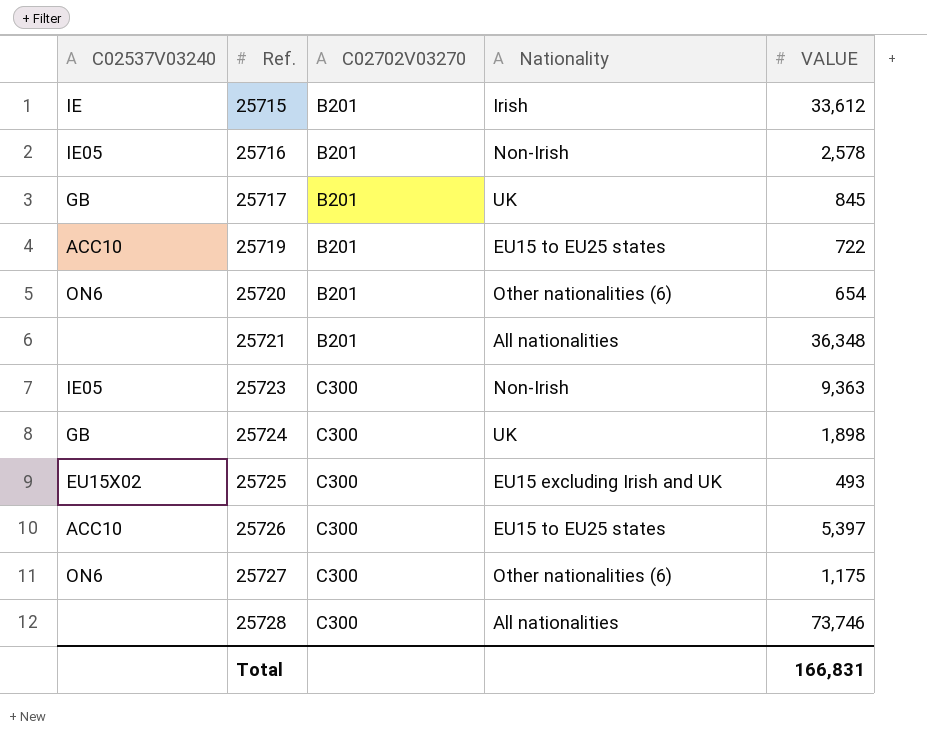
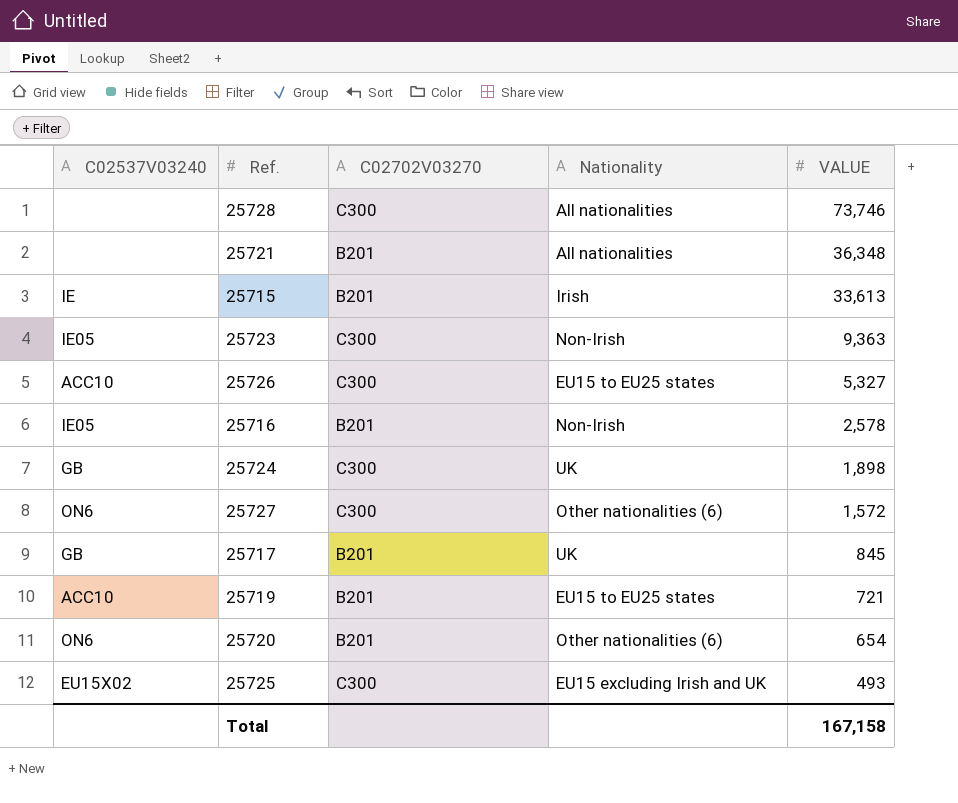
row order: Ref. ascending -> VALUE descending
25715 | VALUE: 33,612 -> 33,613
25726 | VALUE: 5,397 -> 5,327
25727 | VALUE: 1,175 -> 1,572
25719 | VALUE: 722 -> 721
Total | VALUE: 166,831 -> 167,158

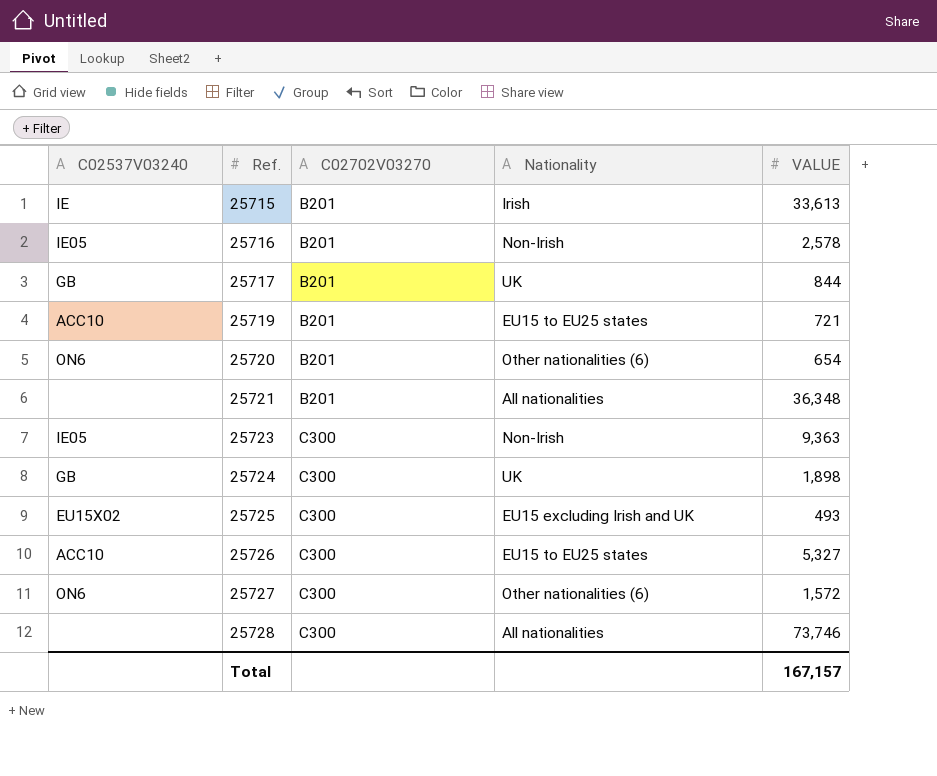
row order: VALUE descending -> Ref. ascending
25717 | VALUE: 845 -> 844
Total | VALUE: 167,158 -> 167,157

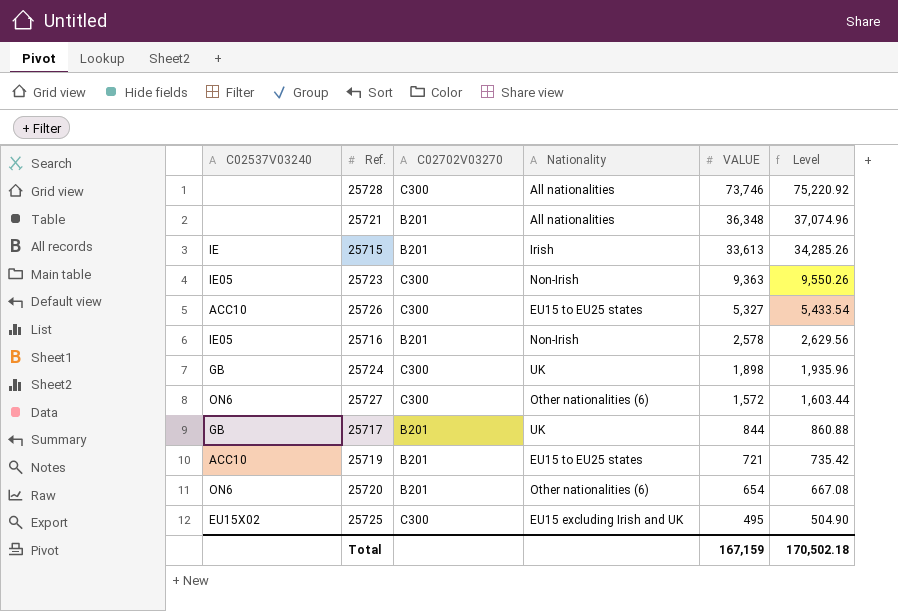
row order: Ref. ascending -> VALUE descending
column Level | formula: none -> [VALUE] * 1.02
25725 | VALUE: 493 -> 495
Total | VALUE: 167,157 -> 167,159

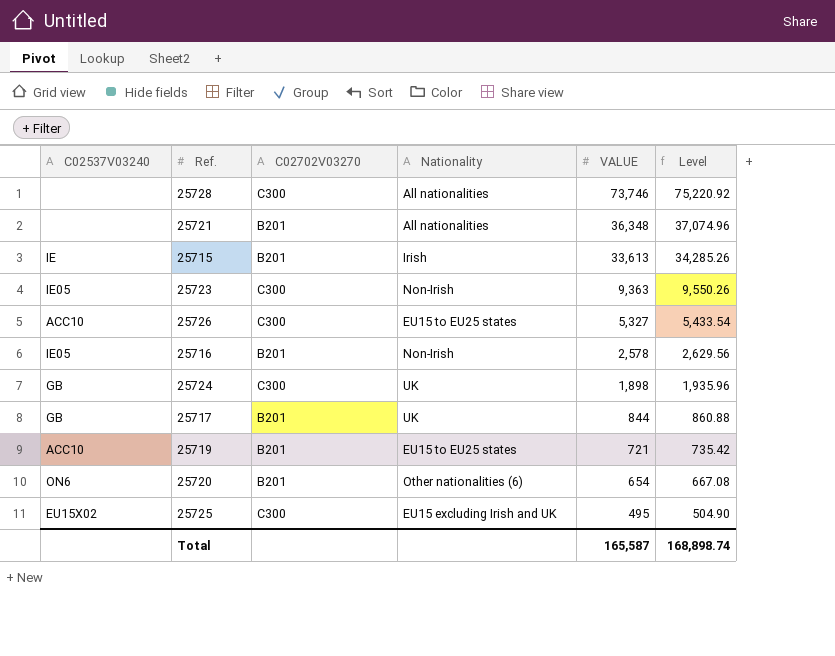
row 25727: ON6 | C300 | Other nationalities (6) | 1,572 | 1,603.44 -> none
Total | VALUE: 167,159 -> 165,587
Total | Level: 170,502.18 -> 168,898.74

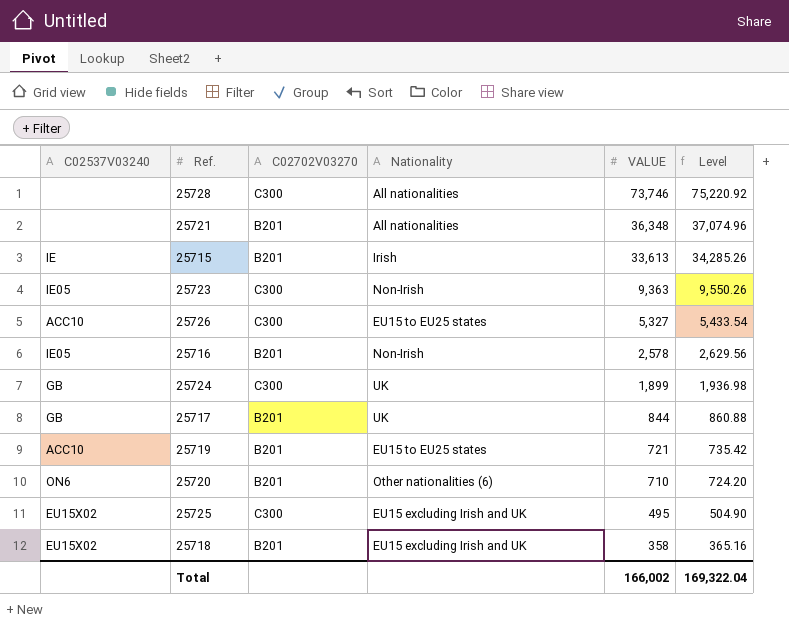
25724 | VALUE: 1,898 -> 1,899
25724 | Level: 1,935.96 -> 1,936.98
25720 | VALUE: 654 -> 710
25720 | Level: 667.08 -> 724.20
row 25718: none -> EU15X02 | B201 | EU15 excluding Irish and UK | 358 | 365.16
Total | VALUE: 165,587 -> 166,002
Total | Level: 168,898.74 -> 169,322.04

